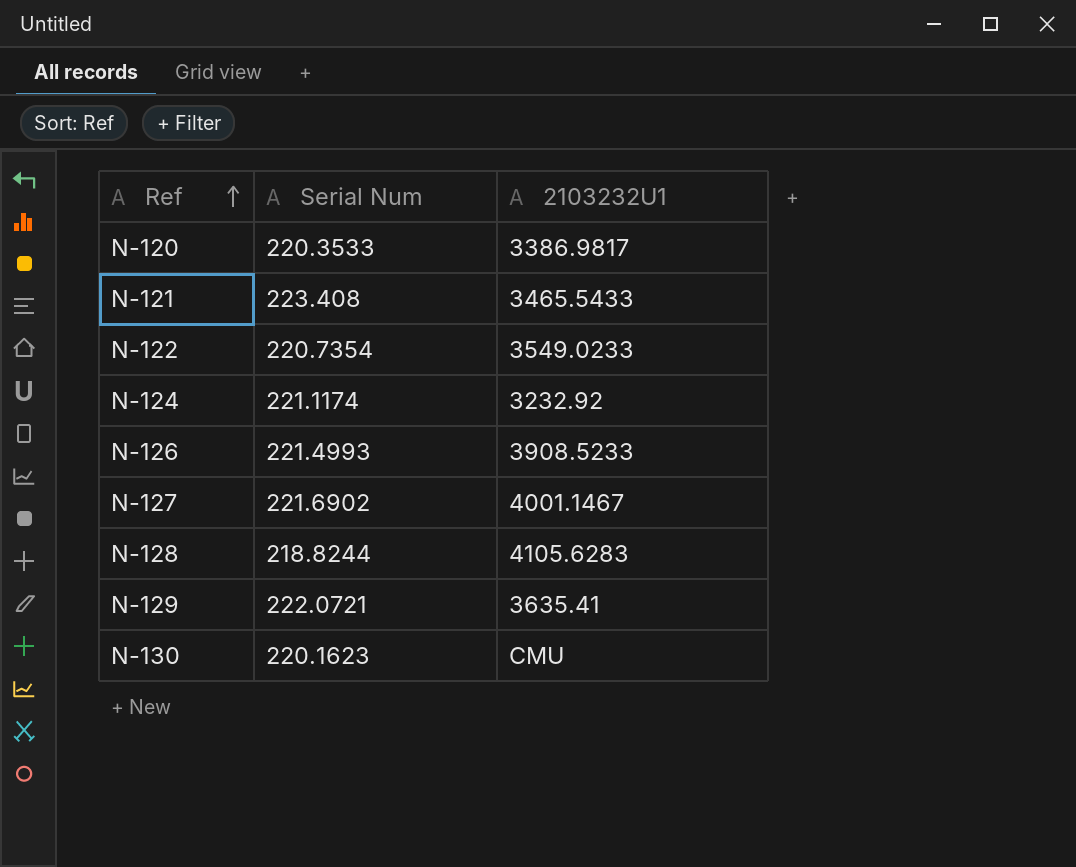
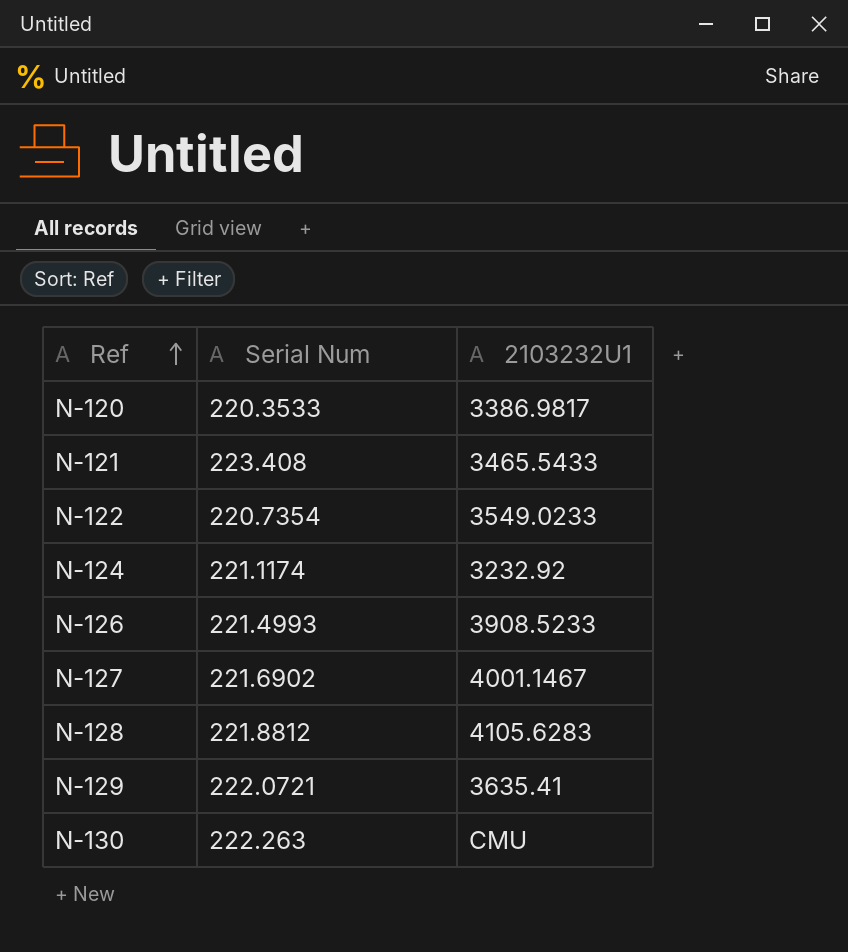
N-128 | Serial Num: 218.8244 -> 221.8812
N-130 | Serial Num: 220.1623 -> 222.263

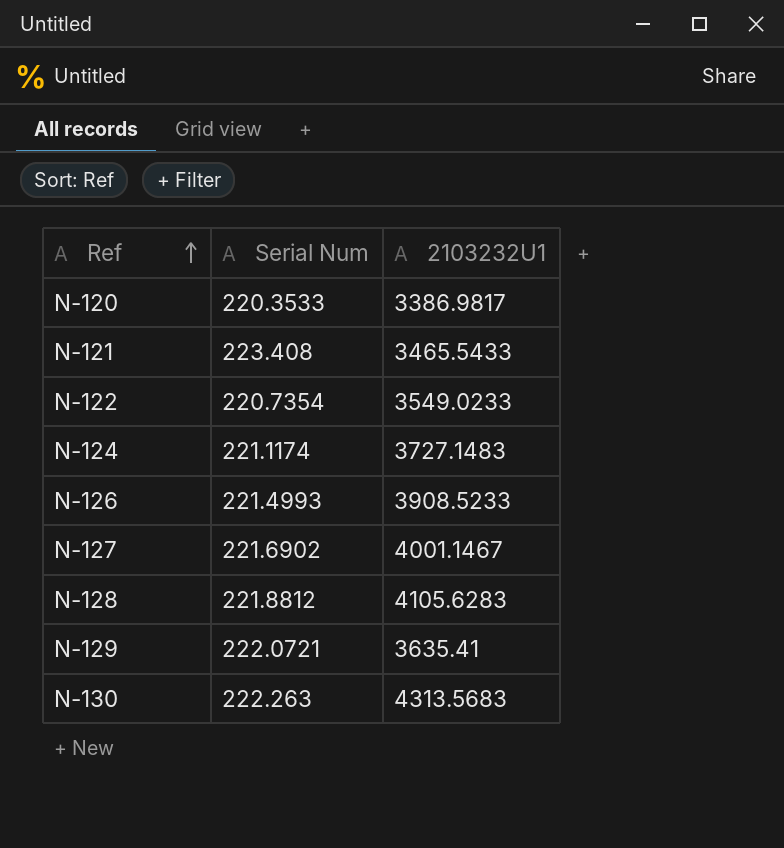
N-124 | 2103232U1: 3232.92 -> 3727.1483
N-130 | 2103232U1: CMU -> 4313.5683

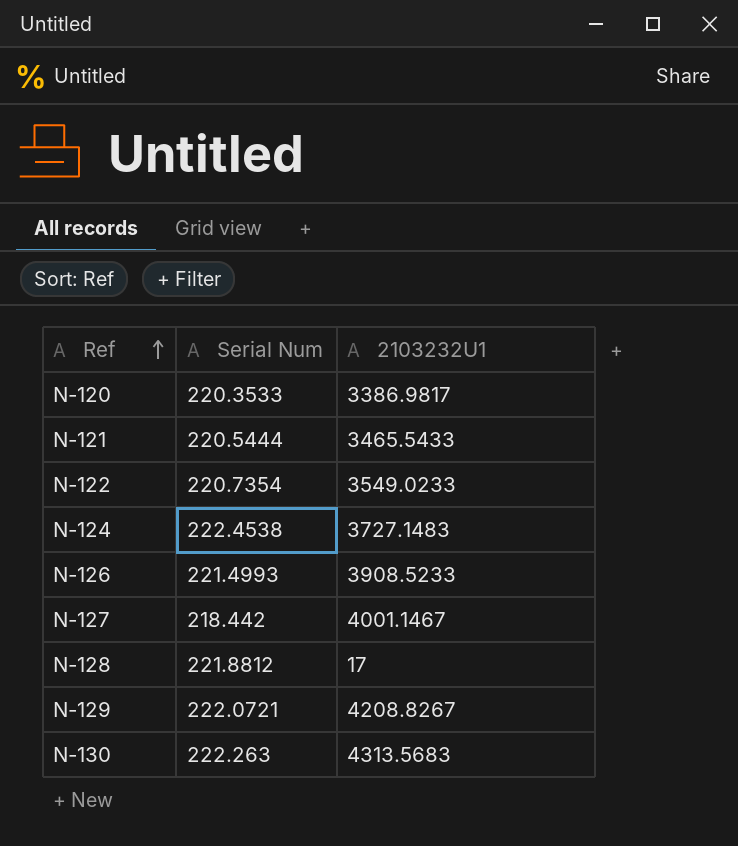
N-121 | Serial Num: 223.408 -> 220.5444
N-124 | Serial Num: 221.1174 -> 222.4538
N-127 | Serial Num: 221.6902 -> 218.442
N-128 | 2103232U1: 4105.6283 -> 17
N-129 | 2103232U1: 3635.41 -> 4208.8267

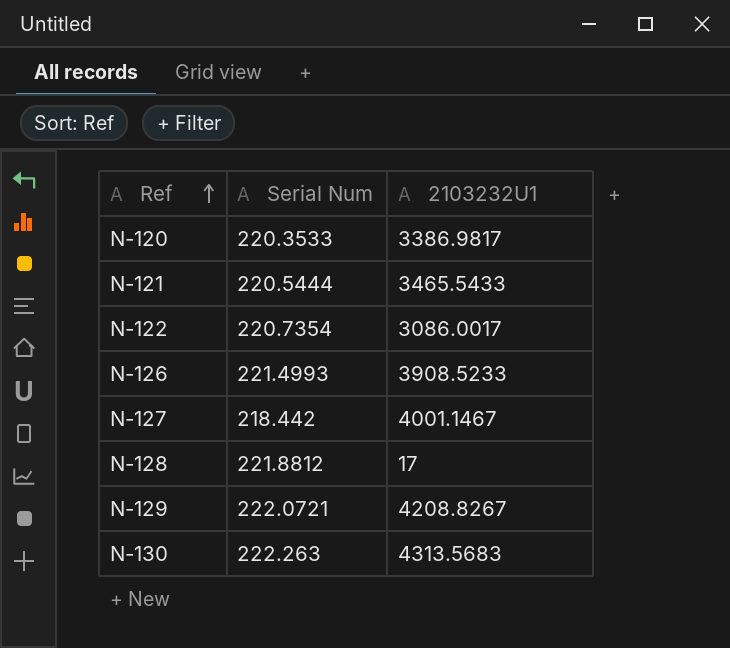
row N-124: 222.4538 | 3727.1483 -> none
N-122 | 2103232U1: 3549.0233 -> 3086.0017

